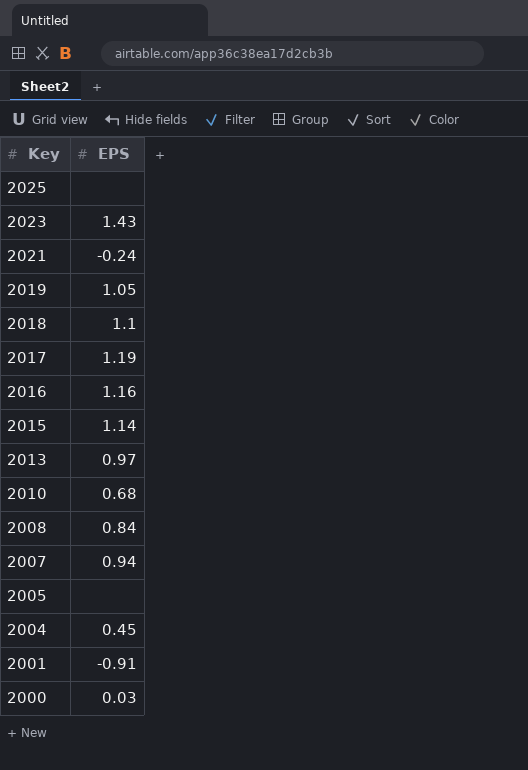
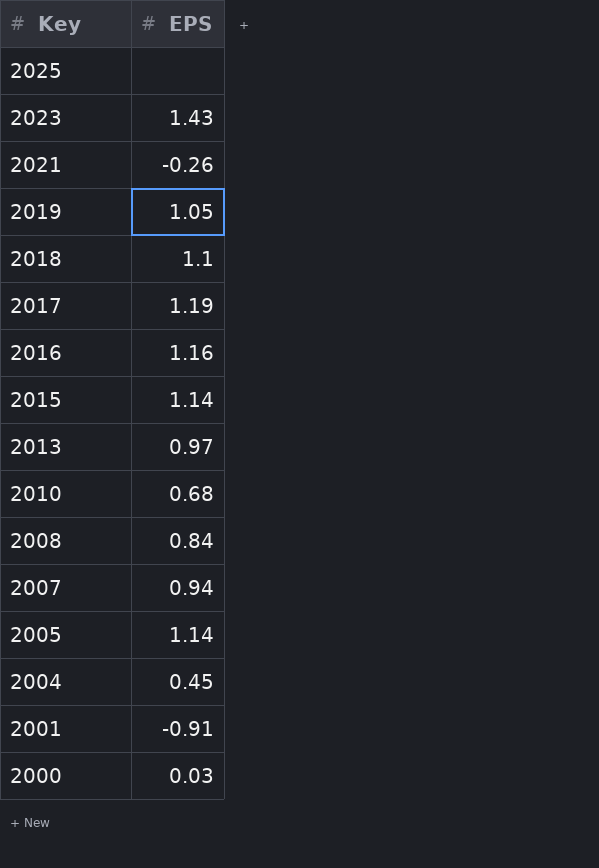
2021 | EPS: -0.24 -> -0.26
2005 | EPS: none -> 1.14

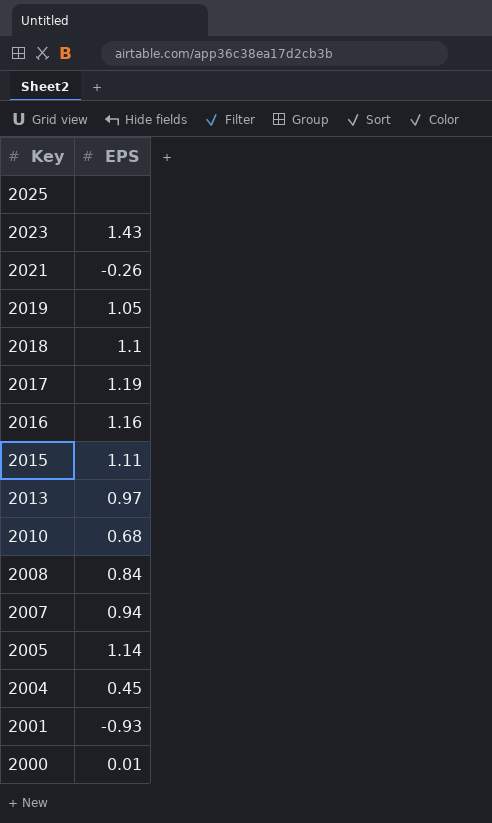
2015 | EPS: 1.14 -> 1.11
2001 | EPS: -0.91 -> -0.93
2000 | EPS: 0.03 -> 0.01

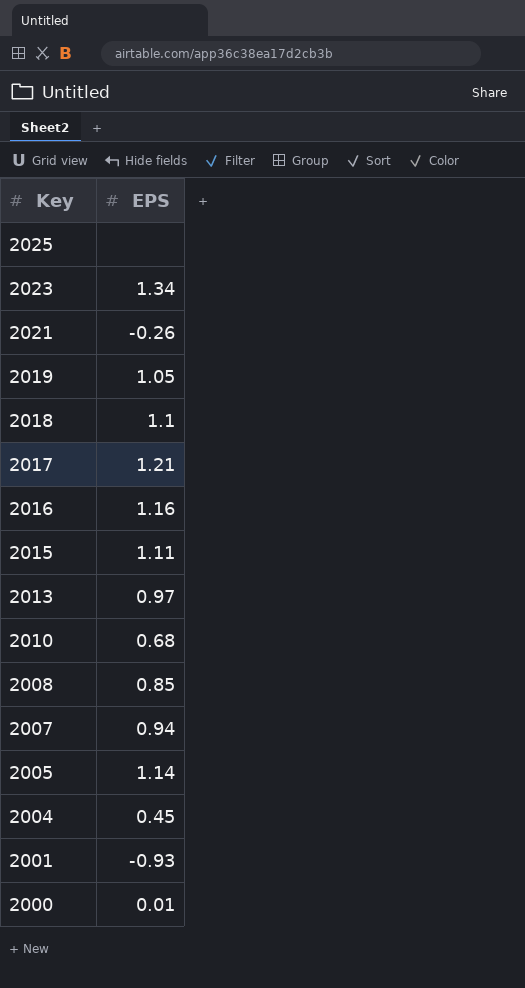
2023 | EPS: 1.43 -> 1.34
2017 | EPS: 1.19 -> 1.21
2008 | EPS: 0.84 -> 0.85

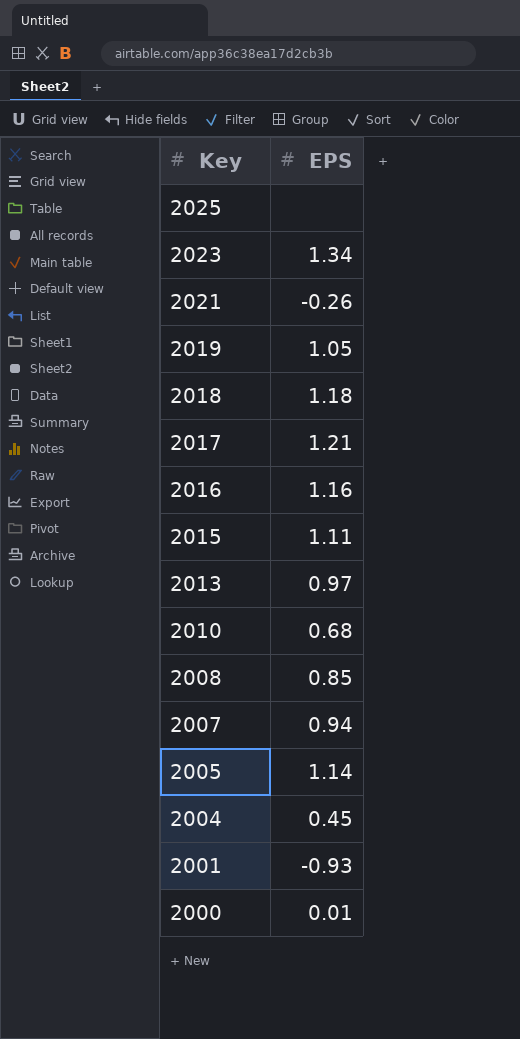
2018 | EPS: 1.1 -> 1.18

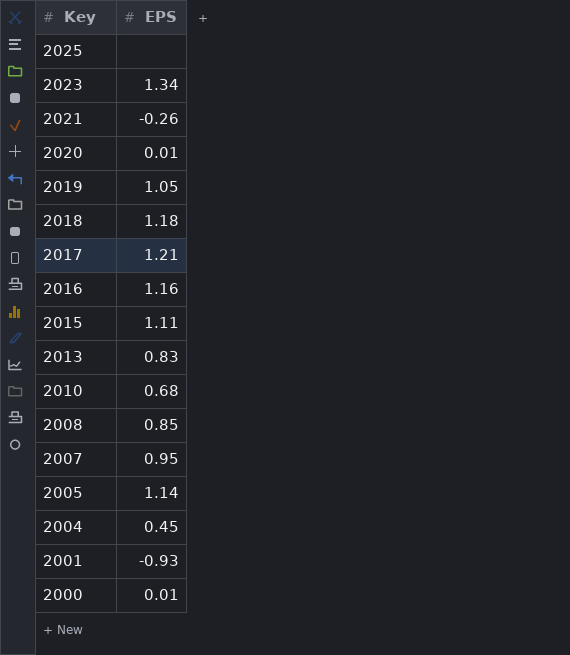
row 2020: none -> 0.01
2013 | EPS: 0.97 -> 0.83
2007 | EPS: 0.94 -> 0.95

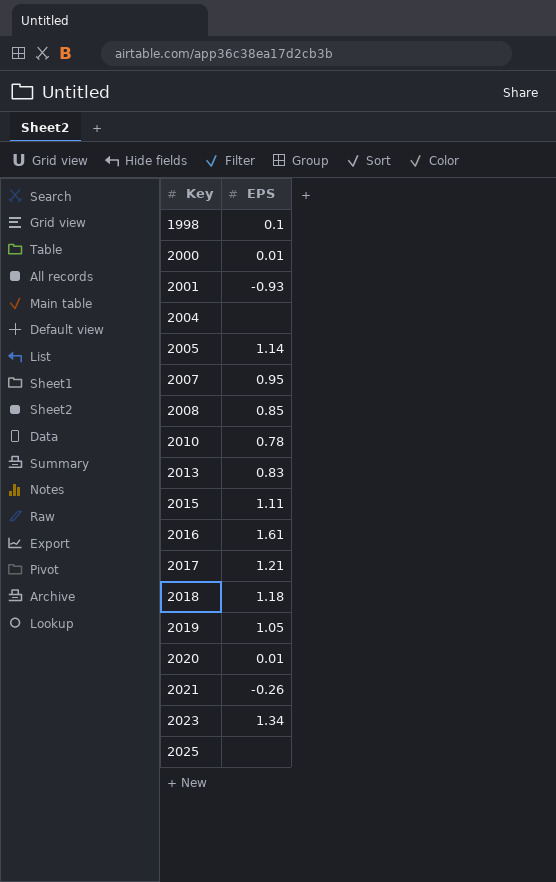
row order: Key descending -> Key ascending
row 1998: none -> 0.1
2004 | EPS: 0.45 -> none
2010 | EPS: 0.68 -> 0.78
2016 | EPS: 1.16 -> 1.61

